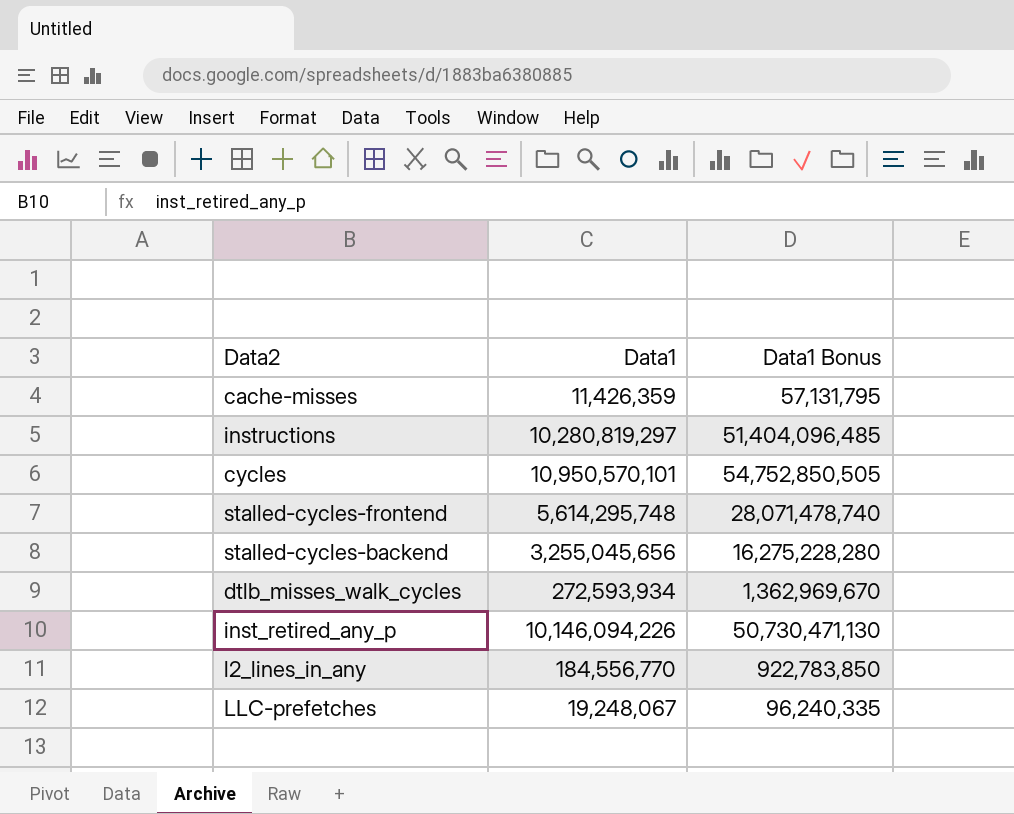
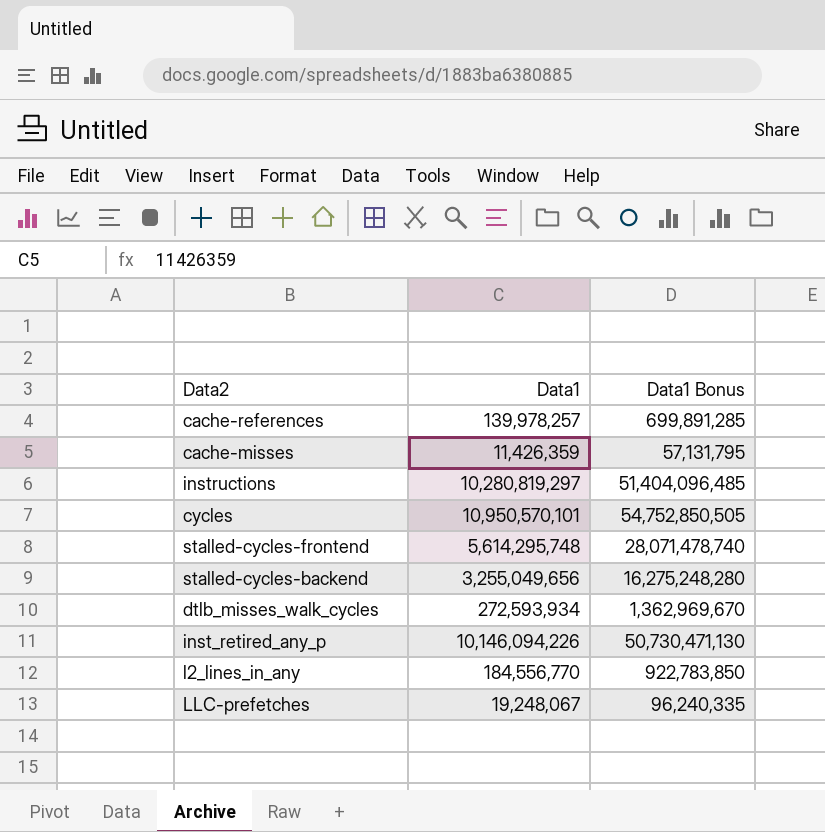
row cache-references: none -> 139,978,257 | 699,891,285
stalled-cycles-backend | Data1: 3,255,045,656 -> 3,255,049,656
stalled-cycles-backend | Data1 Bonus: 16,275,228,280 -> 16,275,248,280

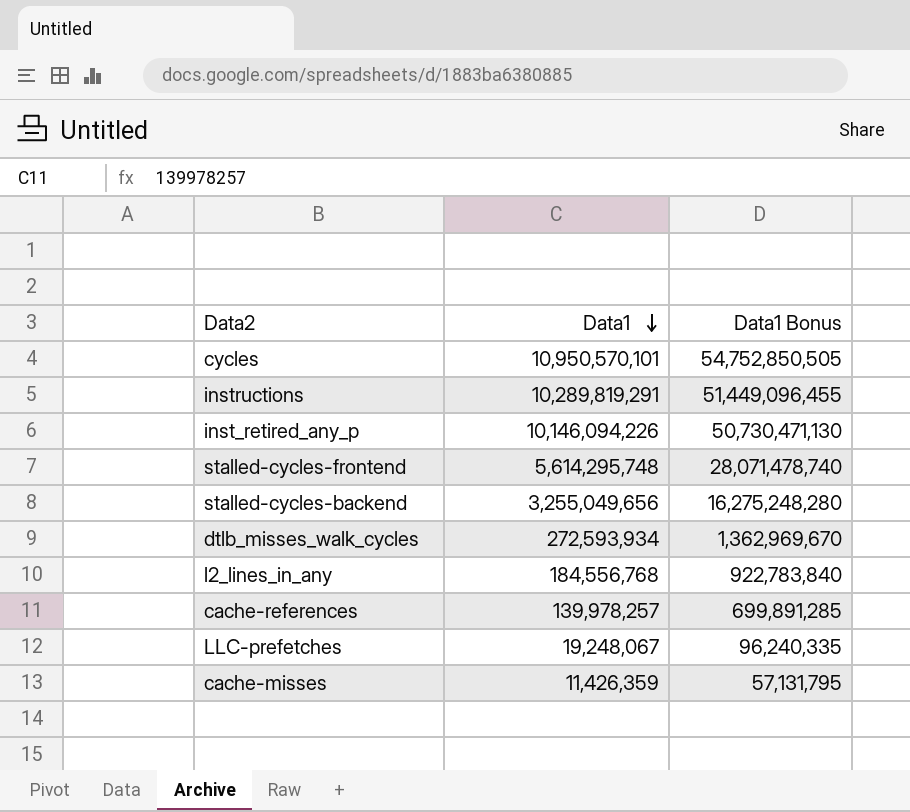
row order: none -> Data1 descending
instructions | Data1: 10,280,819,297 -> 10,289,819,291
instructions | Data1 Bonus: 51,404,096,485 -> 51,449,096,455
l2_lines_in_any | Data1: 184,556,770 -> 184,556,768
l2_lines_in_any | Data1 Bonus: 922,783,850 -> 922,783,840

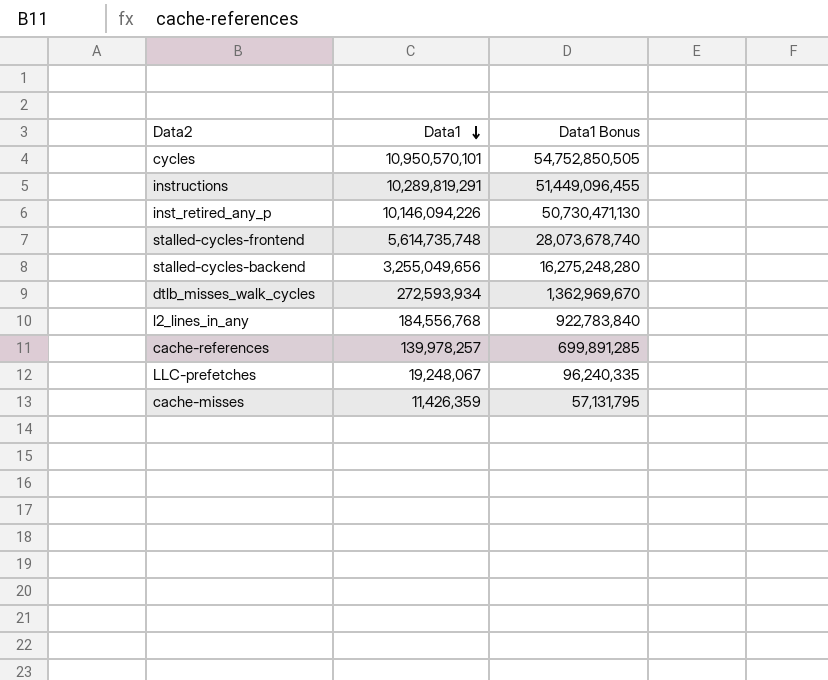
stalled-cycles-frontend | Data1: 5,614,295,748 -> 5,614,735,748
stalled-cycles-frontend | Data1 Bonus: 28,071,478,740 -> 28,073,678,740

